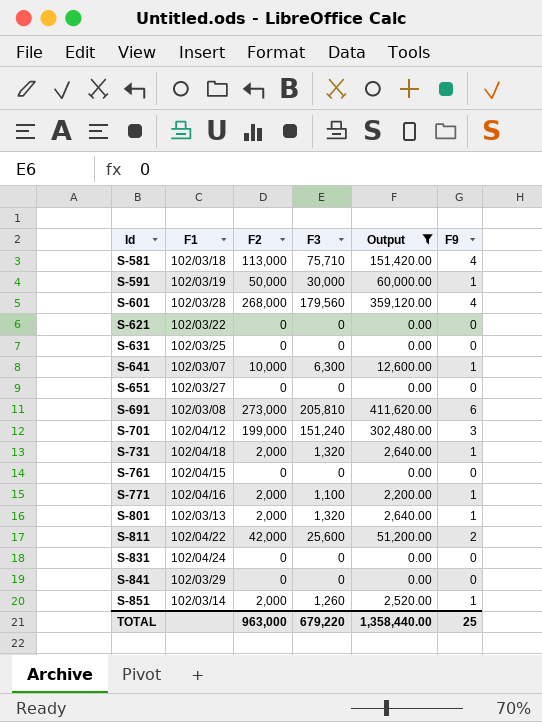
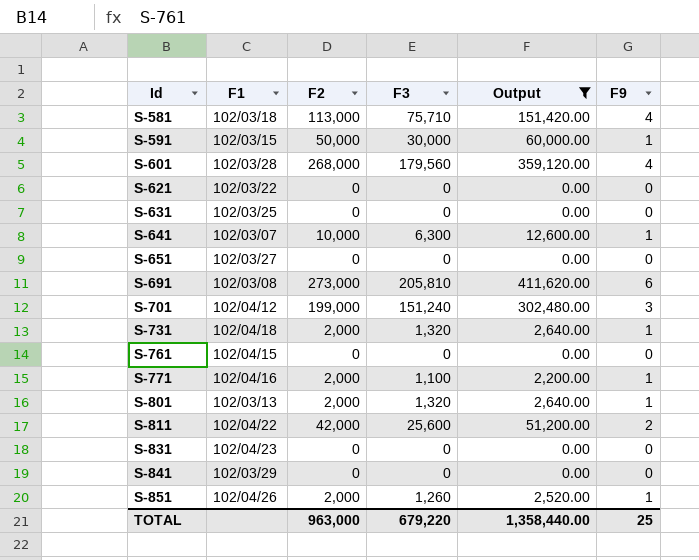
S-591 | F1: 102/03/19 -> 102/03/15
S-831 | F1: 102/04/24 -> 102/04/23
S-851 | F1: 102/03/14 -> 102/04/26

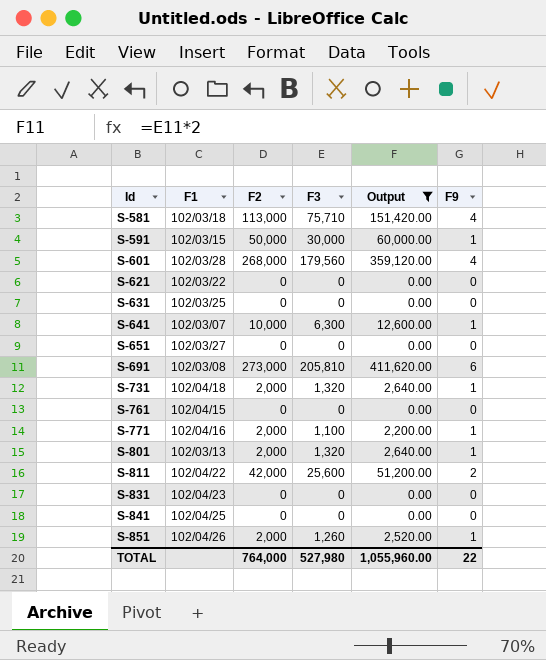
row S-701: 102/04/12 | 199,000 | 151,240 | 302,480.00 | 3 -> none
S-841 | F1: 102/03/29 -> 102/04/25
TOTAL | F2: 963,000 -> 764,000
TOTAL | F3: 679,220 -> 527,980
TOTAL | Output: 1,358,440.00 -> 1,055,960.00
TOTAL | F9: 25 -> 22

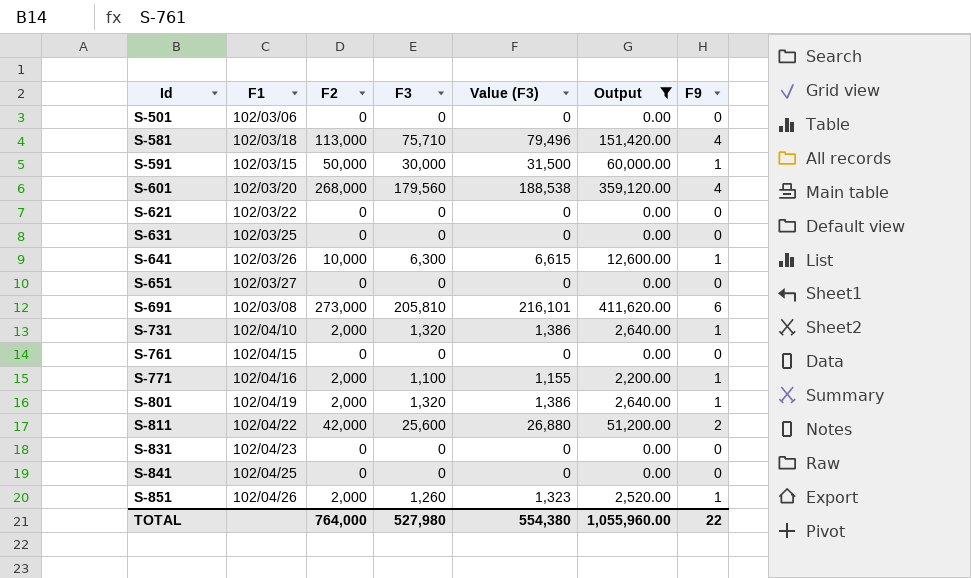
column Value (F3) | formula: none -> [F3] * 1.05
row S-501: none -> 102/03/06 | 0 | 0 | 0 | 0.00 | 0
S-601 | F1: 102/03/28 -> 102/03/20
S-641 | F1: 102/03/07 -> 102/03/26
S-731 | F1: 102/04/18 -> 102/04/10
S-801 | F1: 102/03/13 -> 102/04/19

